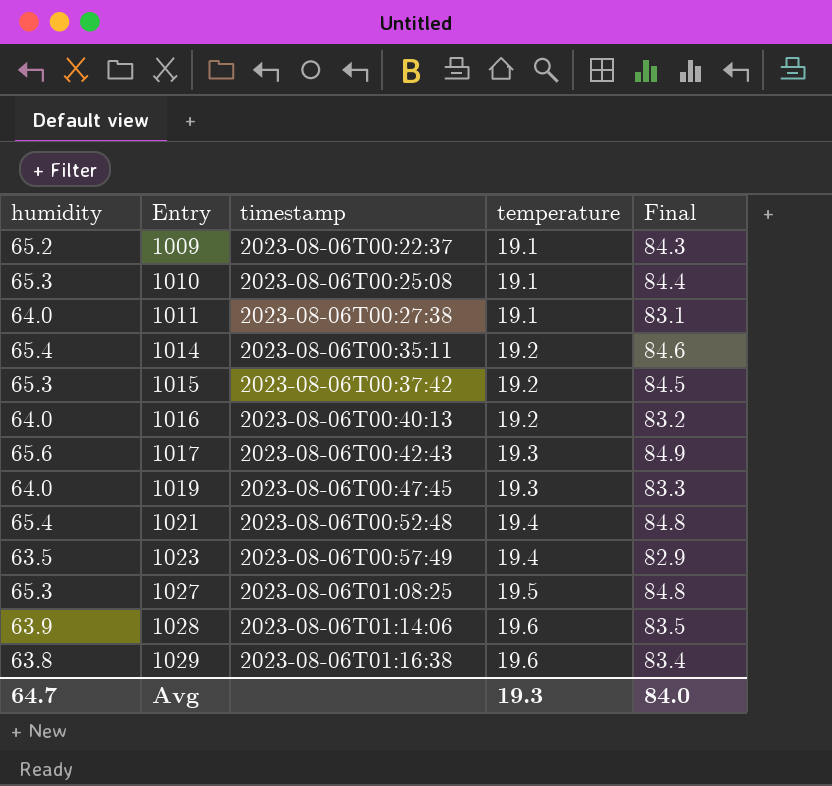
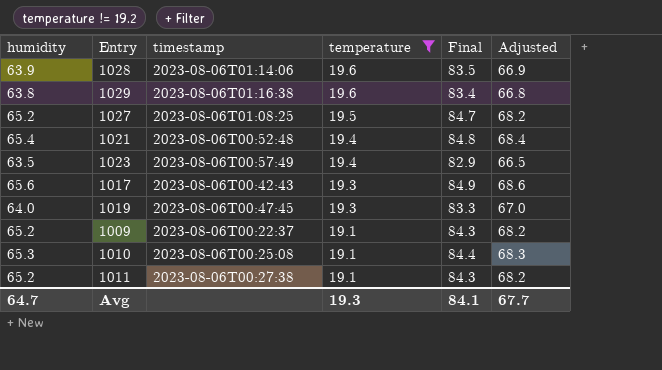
filter: none -> temperature != 19.2
row order: Entry ascending -> temperature descending
column Adjusted | formula: none -> [humidity] + 3
1027 | humidity: 65.3 -> 65.2
1027 | Final: 84.8 -> 84.7
1011 | humidity: 64.0 -> 65.2
1011 | Final: 83.1 -> 84.3
Avg | Final: 84.0 -> 84.1

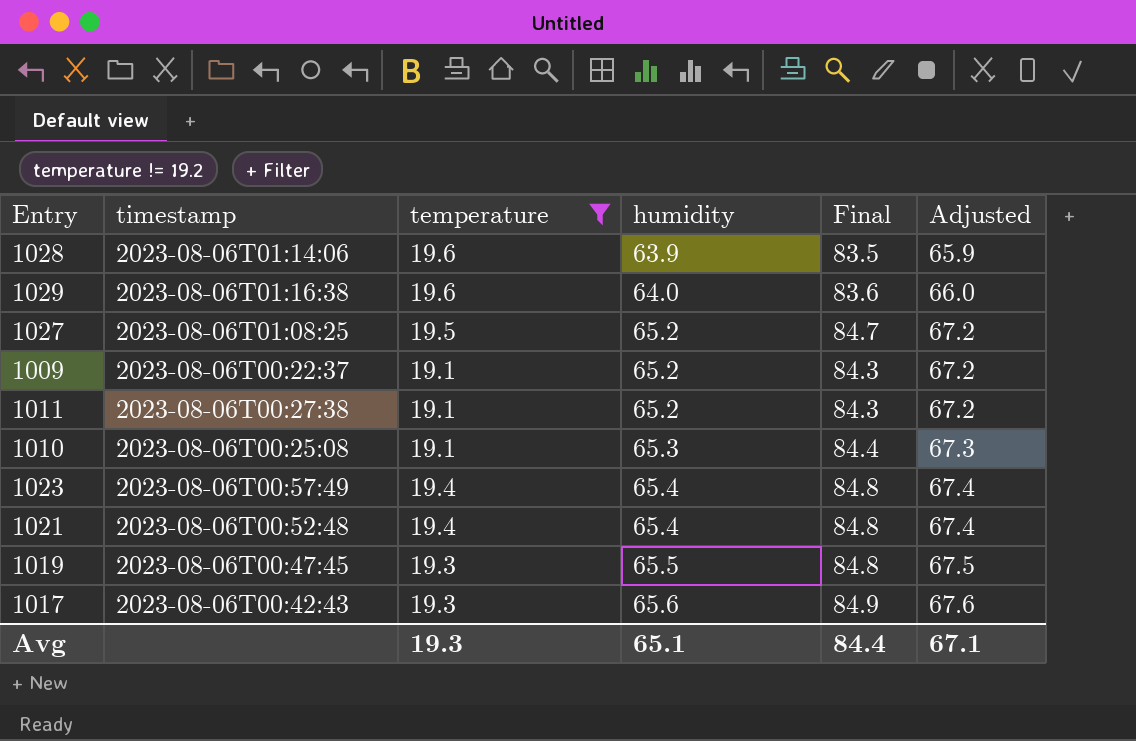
row order: temperature descending -> humidity ascending
column humidity | position: 1 -> 4
column Adjusted | formula: [humidity] + 3 -> [humidity] + 2
1029 | humidity: 63.8 -> 64.0
1029 | Final: 83.4 -> 83.6
1023 | humidity: 63.5 -> 65.4
1023 | Final: 82.9 -> 84.8
1019 | humidity: 64.0 -> 65.5
1019 | Final: 83.3 -> 84.8
Avg | humidity: 64.7 -> 65.1
Avg | Final: 84.1 -> 84.4
Avg | Adjusted: 67.7 -> 67.1

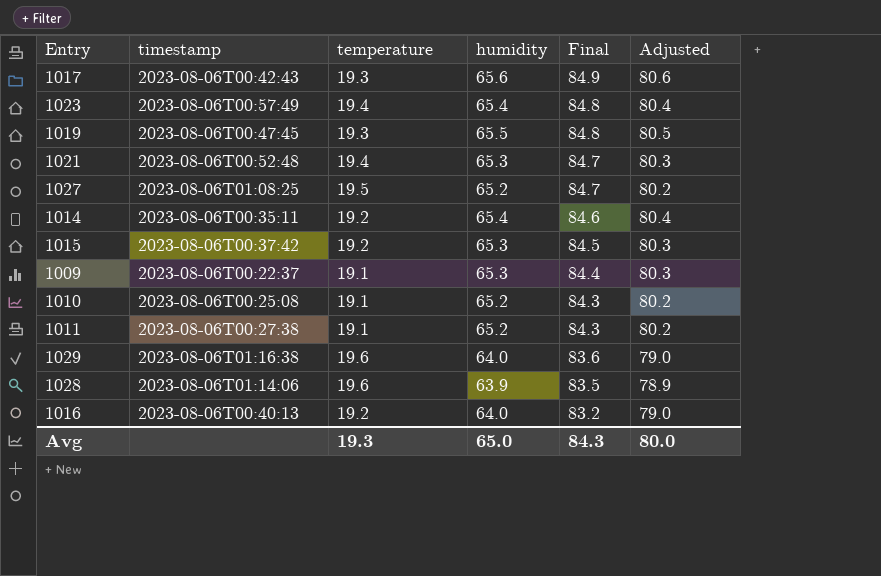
filter: temperature != 19.2 -> none
row order: humidity ascending -> Final descending
column Adjusted | formula: [humidity] + 2 -> [humidity] + 15
1021 | humidity: 65.4 -> 65.3
1021 | Final: 84.8 -> 84.7
1009 | humidity: 65.2 -> 65.3
1009 | Final: 84.3 -> 84.4
1010 | humidity: 65.3 -> 65.2
1010 | Final: 84.4 -> 84.3
Avg | humidity: 65.1 -> 65.0
Avg | Final: 84.4 -> 84.3
Avg | Adjusted: 67.1 -> 80.0

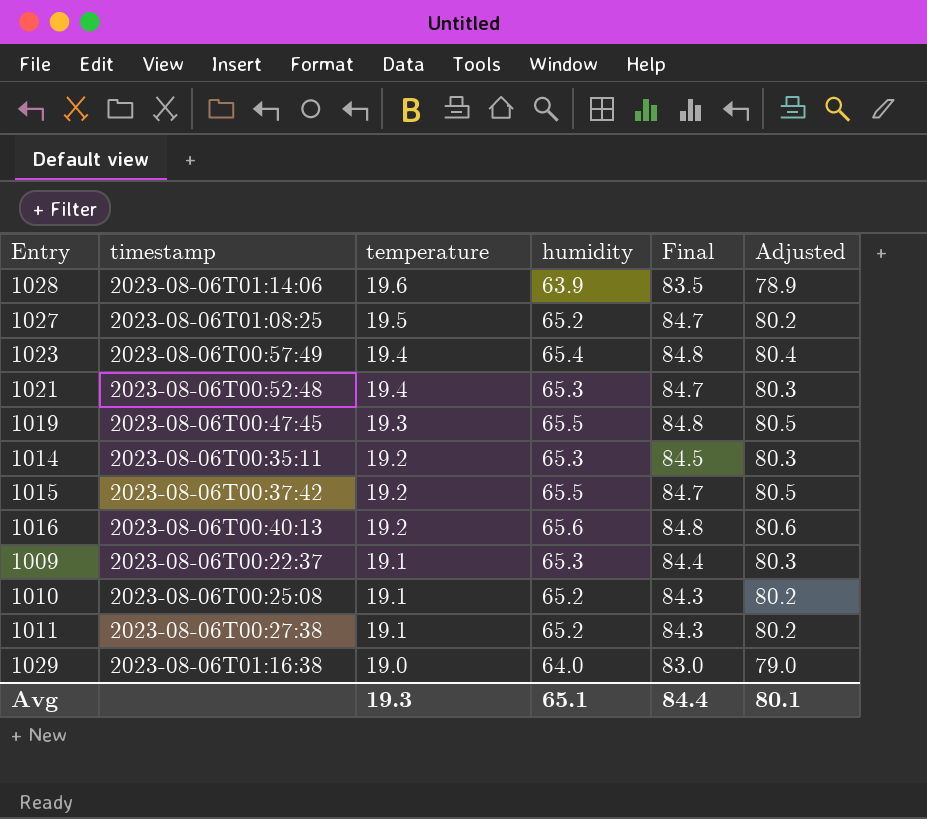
row order: Final descending -> temperature descending
row 1017: 2023-08-06T00:42:43 | 19.3 | 65.6 | 84.9 | 80.6 -> none
1014 | humidity: 65.4 -> 65.3
1014 | Final: 84.6 -> 84.5
1014 | Adjusted: 80.4 -> 80.3
1015 | humidity: 65.3 -> 65.5
1015 | Final: 84.5 -> 84.7
1015 | Adjusted: 80.3 -> 80.5
1016 | humidity: 64.0 -> 65.6
1016 | Final: 83.2 -> 84.8
1016 | Adjusted: 79.0 -> 80.6
1029 | temperature: 19.6 -> 19.0
1029 | Final: 83.6 -> 83.0
Avg | humidity: 65.0 -> 65.1
Avg | Final: 84.3 -> 84.4
Avg | Adjusted: 80.0 -> 80.1

